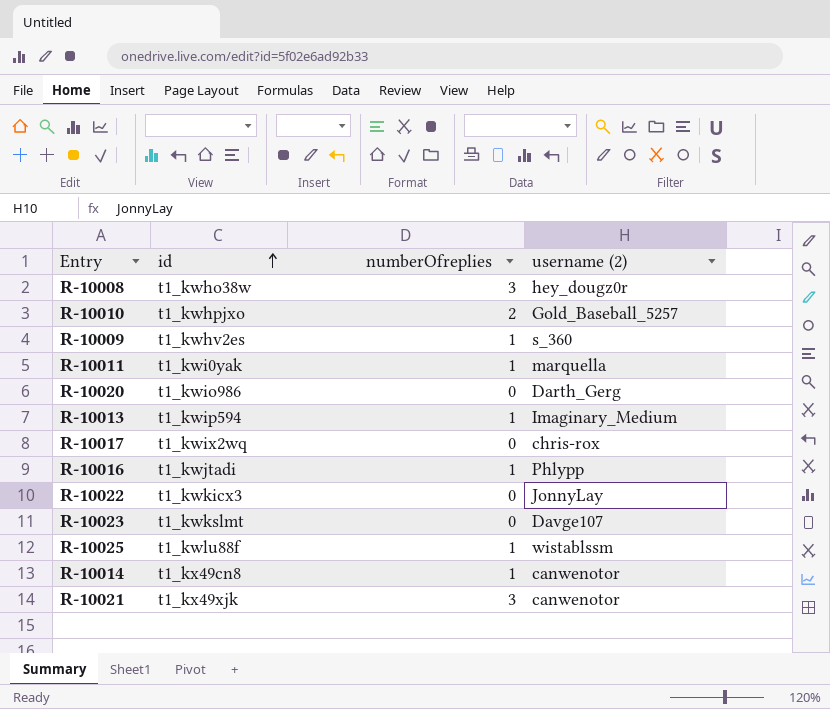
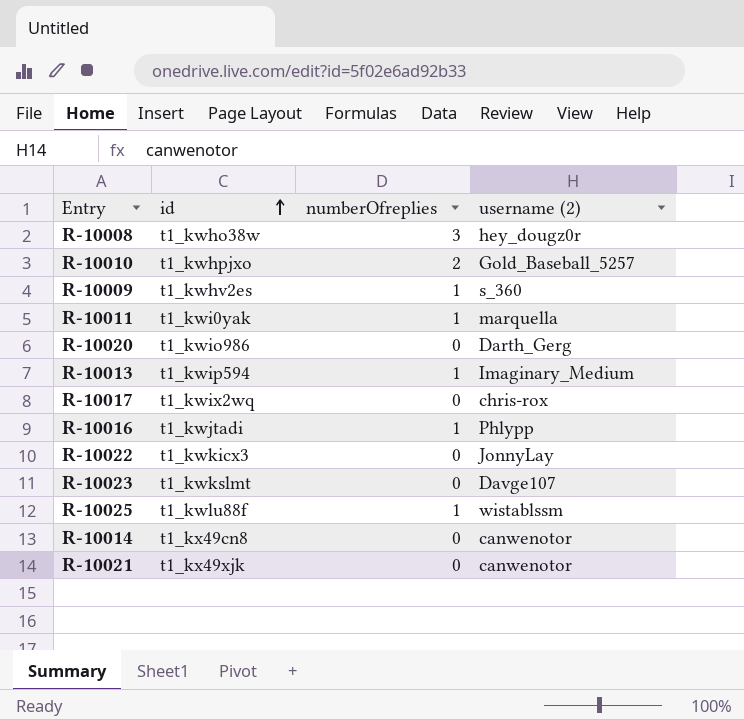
R-10014 | numberOfreplies: 1 -> 0
R-10021 | numberOfreplies: 3 -> 0

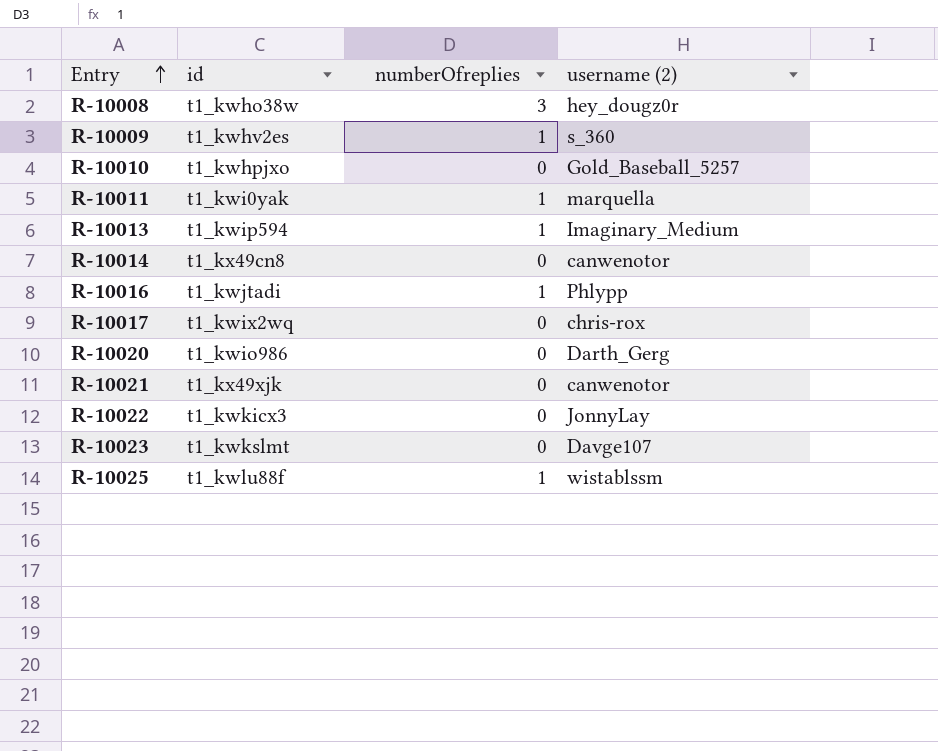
row order: id ascending -> Entry ascending
R-10010 | numberOfreplies: 2 -> 0

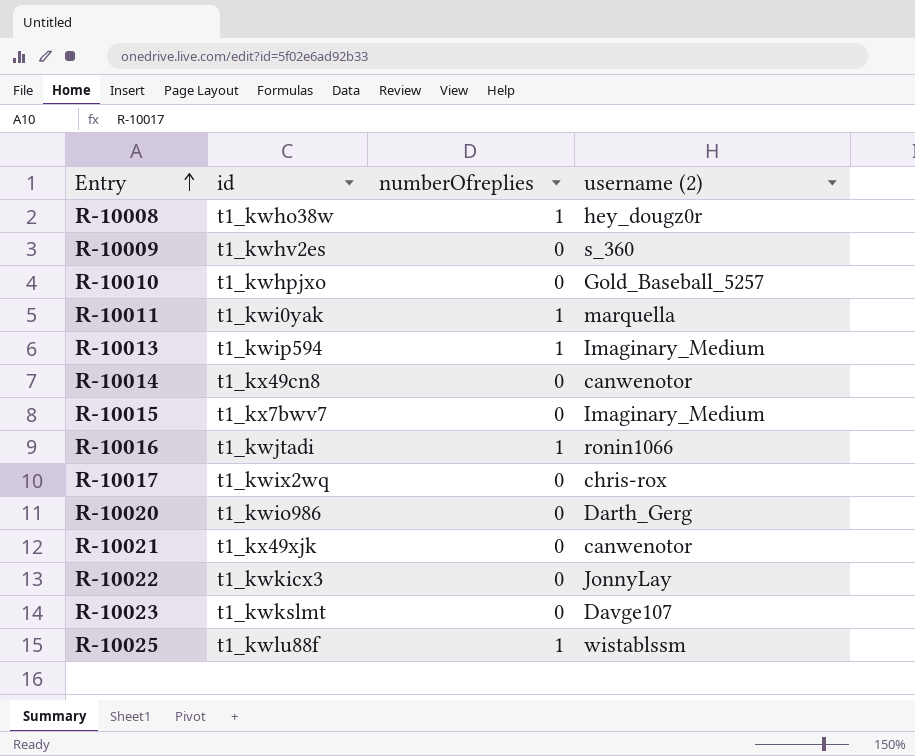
R-10008 | numberOfreplies: 3 -> 1
R-10009 | numberOfreplies: 1 -> 0
row R-10015: none -> t1_kx7bwv7 | 0 | Imaginary_Medium
R-10016 | username (2): Phlypp -> ronin1066

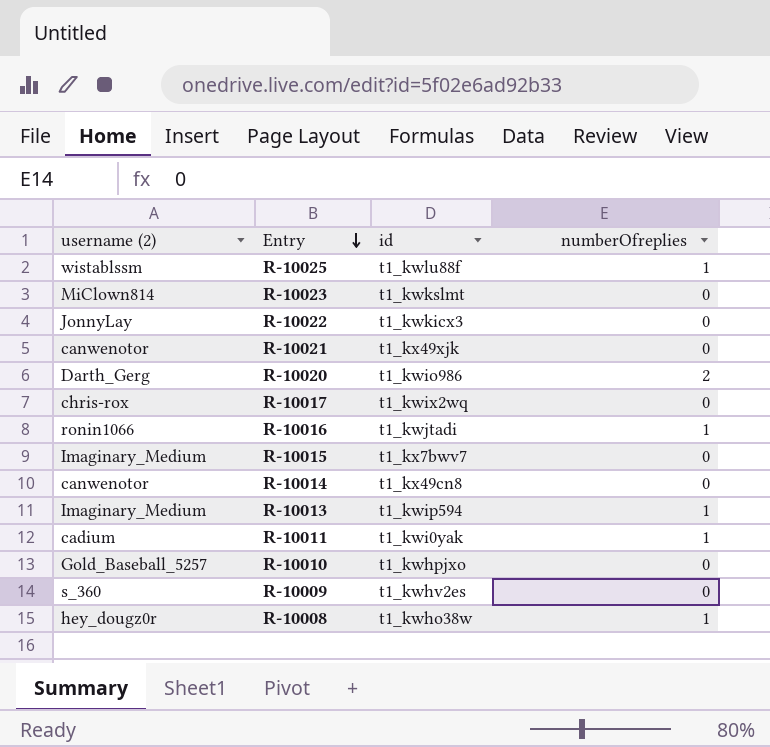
row order: Entry ascending -> Entry descending
column username (2) | position: 4 -> 1
R-10023 | username (2): Davge107 -> MiClown814
R-10020 | numberOfreplies: 0 -> 2
R-10011 | username (2): marquella -> cadium

